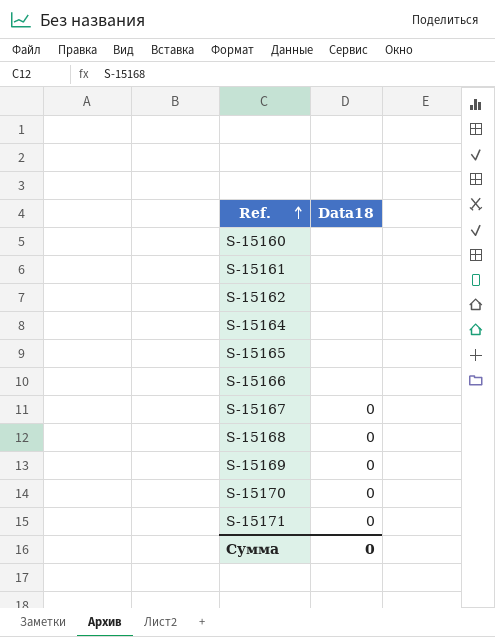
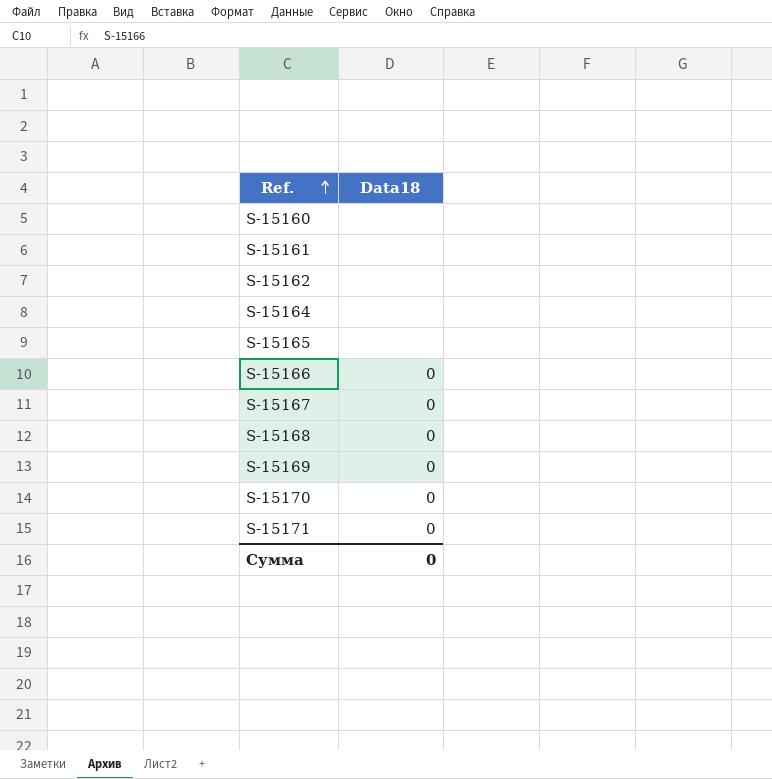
S-15166 | Data18: none -> 0

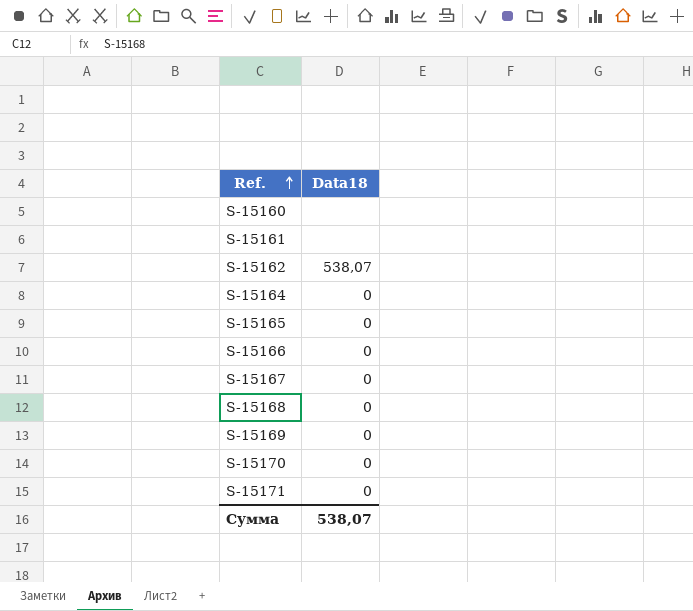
S-15162 | Data18: none -> 538,07
S-15164 | Data18: none -> 0
S-15165 | Data18: none -> 0
Сумма | Data18: 0 -> 538,07

